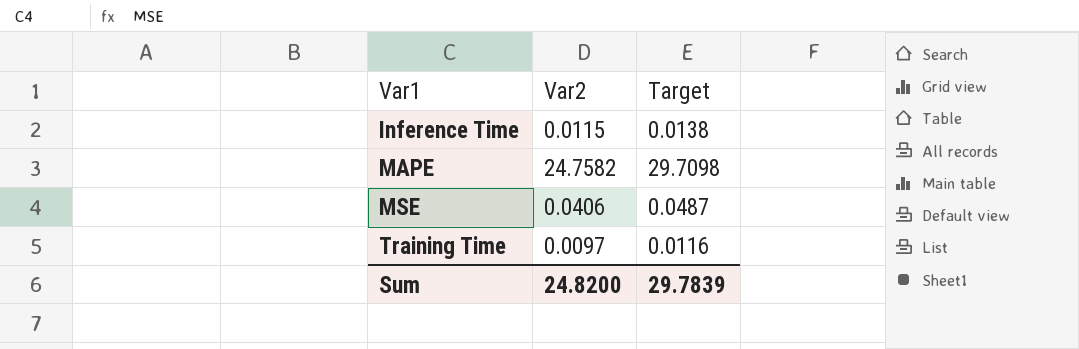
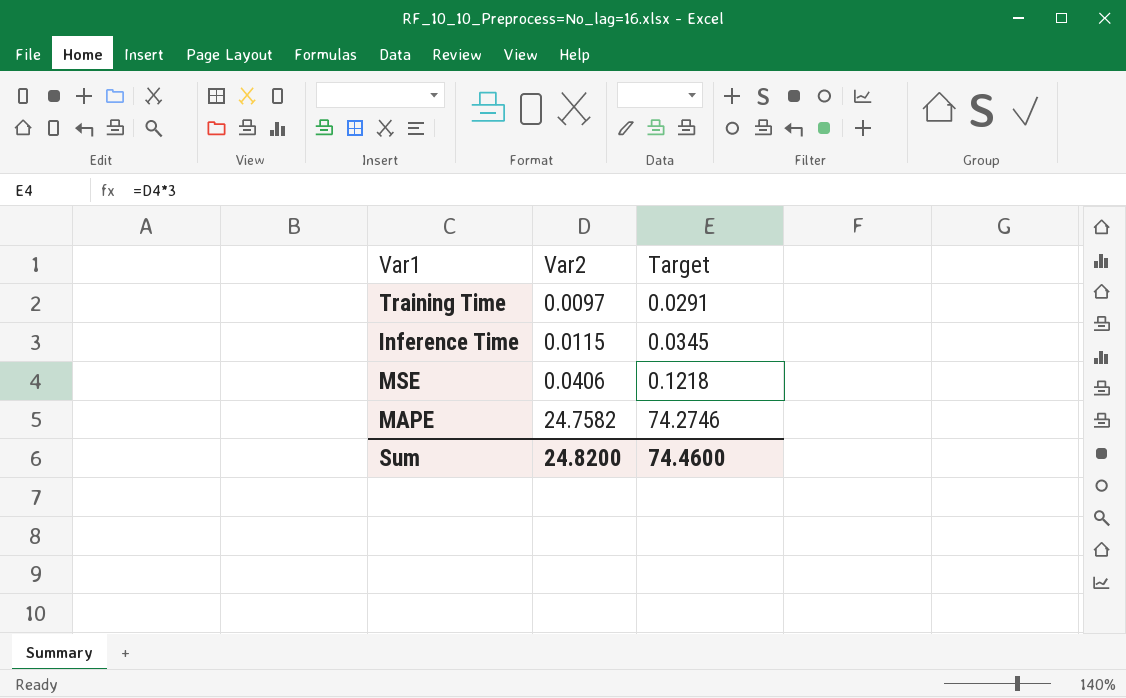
row order: Var1 ascending -> Var2 ascending
column Target | formula: [Var2] * 1.2 -> [Var2] * 3
Sum | Target: 29.7839 -> 74.4600

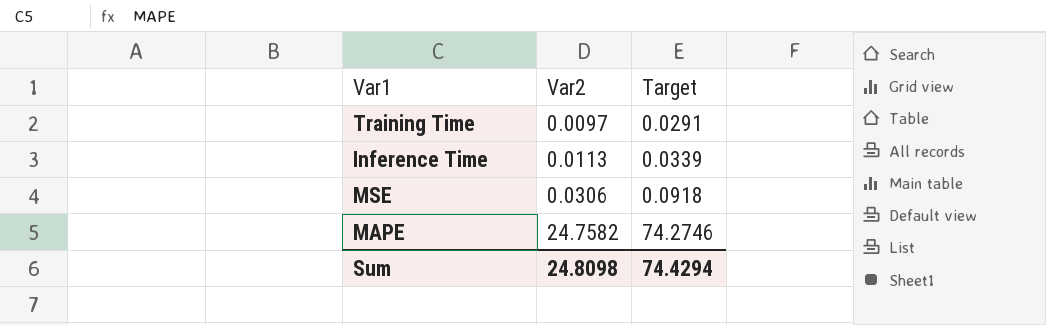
Inference Time | Var2: 0.0115 -> 0.0113
Inference Time | Target: 0.0345 -> 0.0339
MSE | Var2: 0.0406 -> 0.0306
MSE | Target: 0.1218 -> 0.0918
Sum | Var2: 24.8200 -> 24.8098
Sum | Target: 74.4600 -> 74.4294

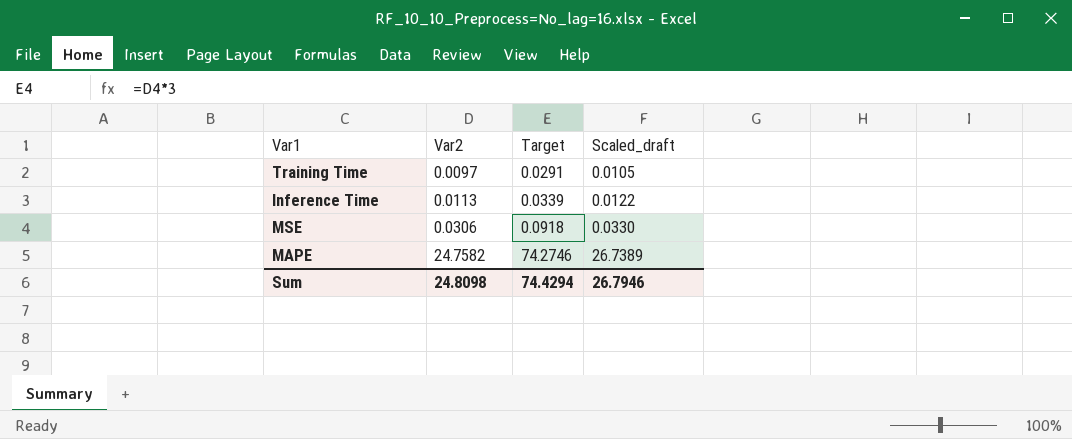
column Scaled_draft | formula: none -> [Var2] * 1.08

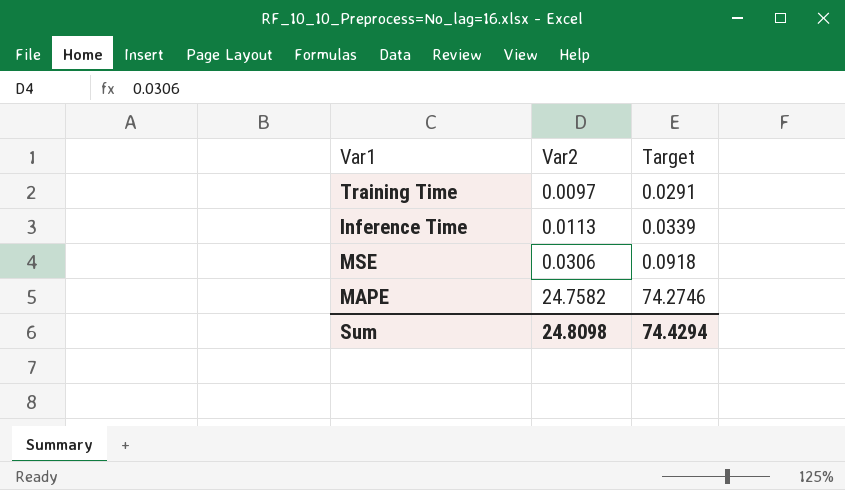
column Scaled_draft | formula: [Var2] * 1.08 -> none

